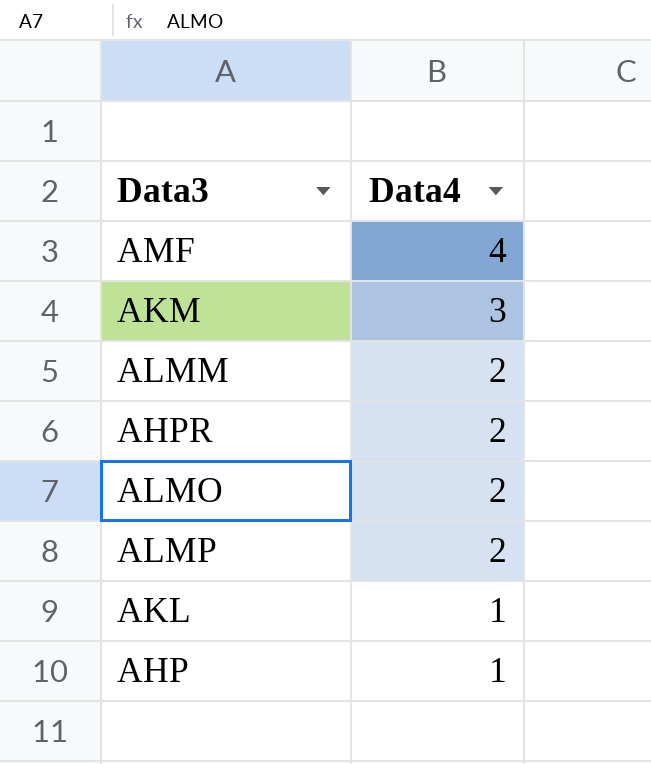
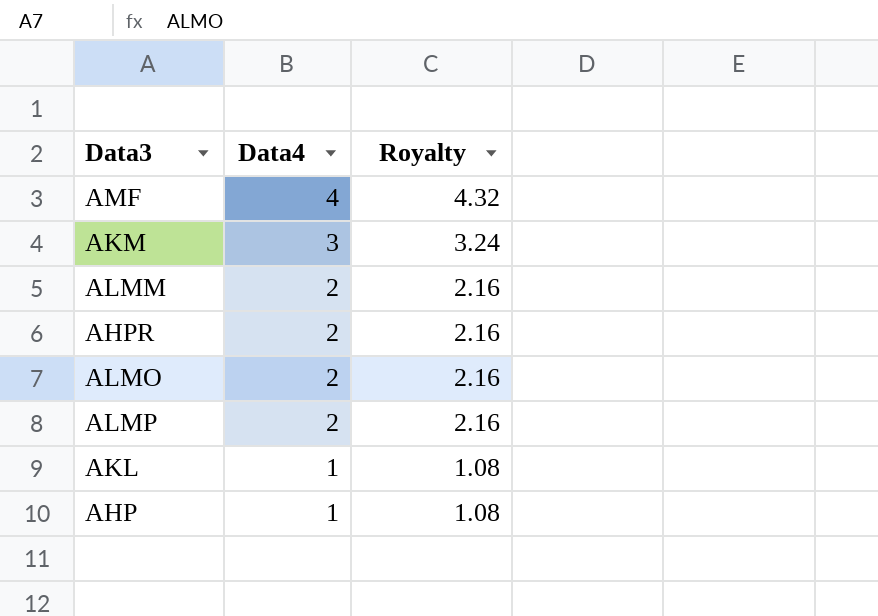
column Royalty | formula: none -> [Data4] * 1.08

